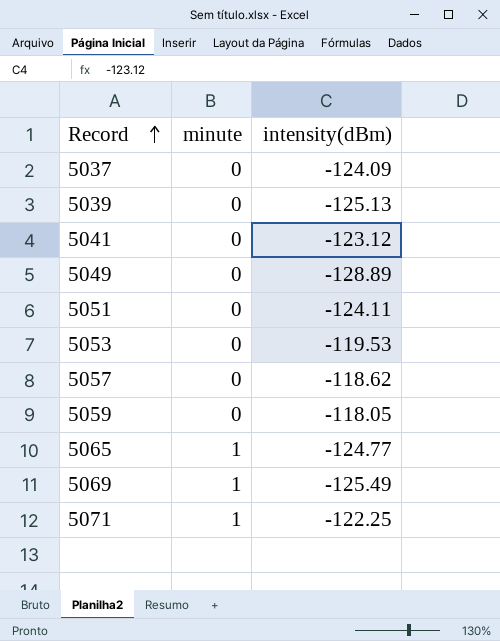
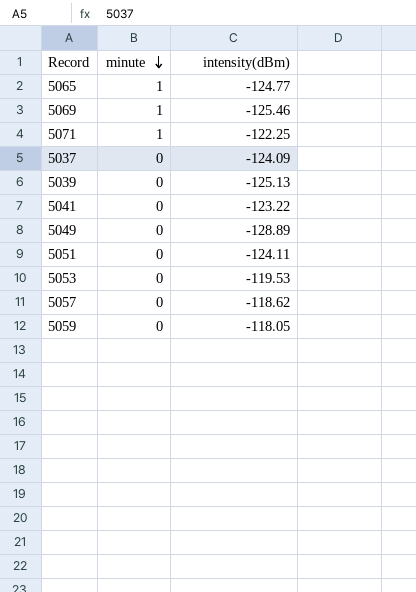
row order: Record ascending -> minute descending
5069 | intensity(dBm): -125.49 -> -125.46
5041 | intensity(dBm): -123.12 -> -123.22

